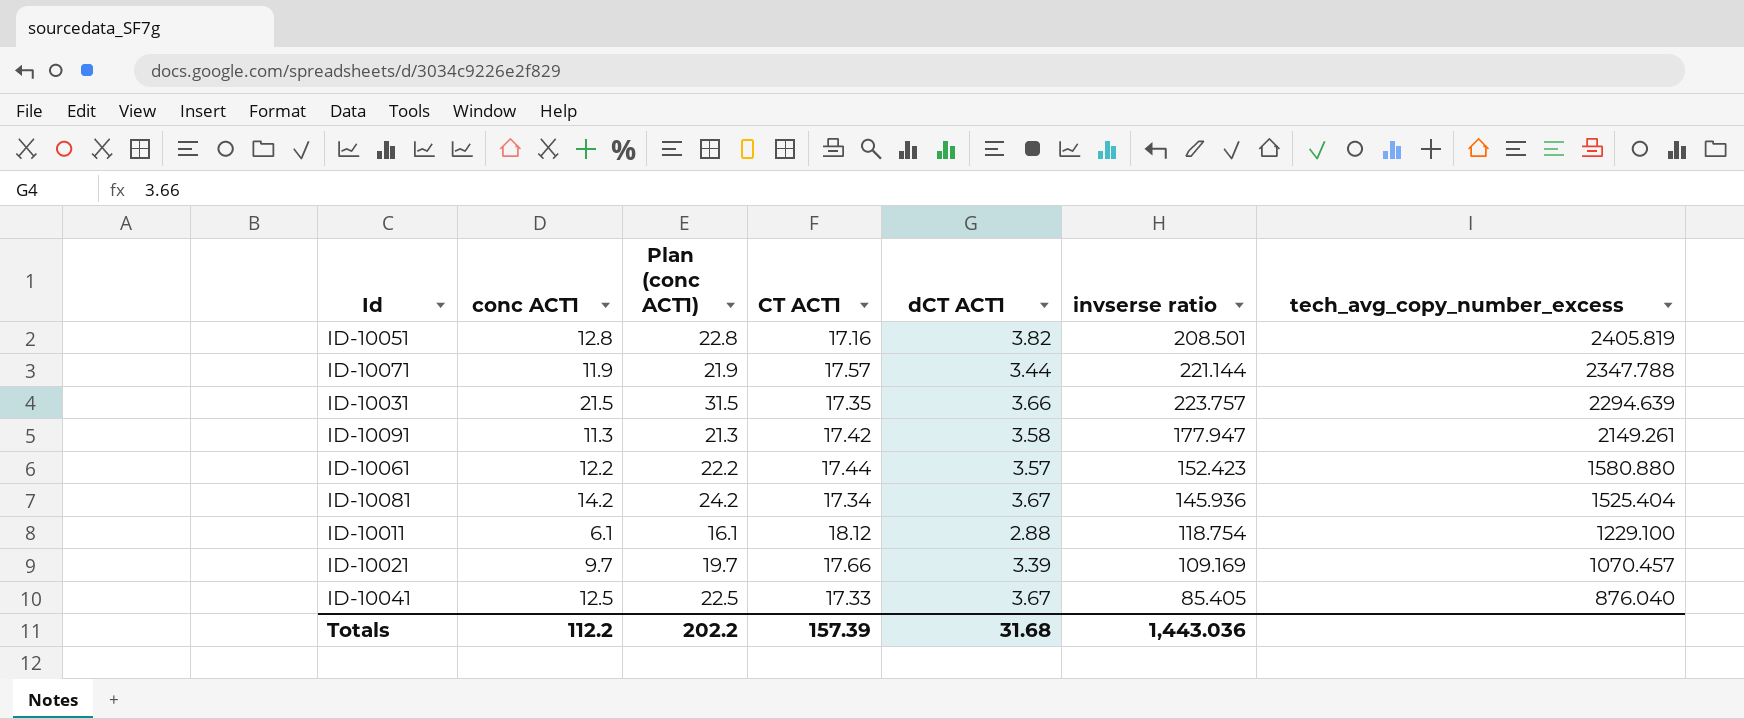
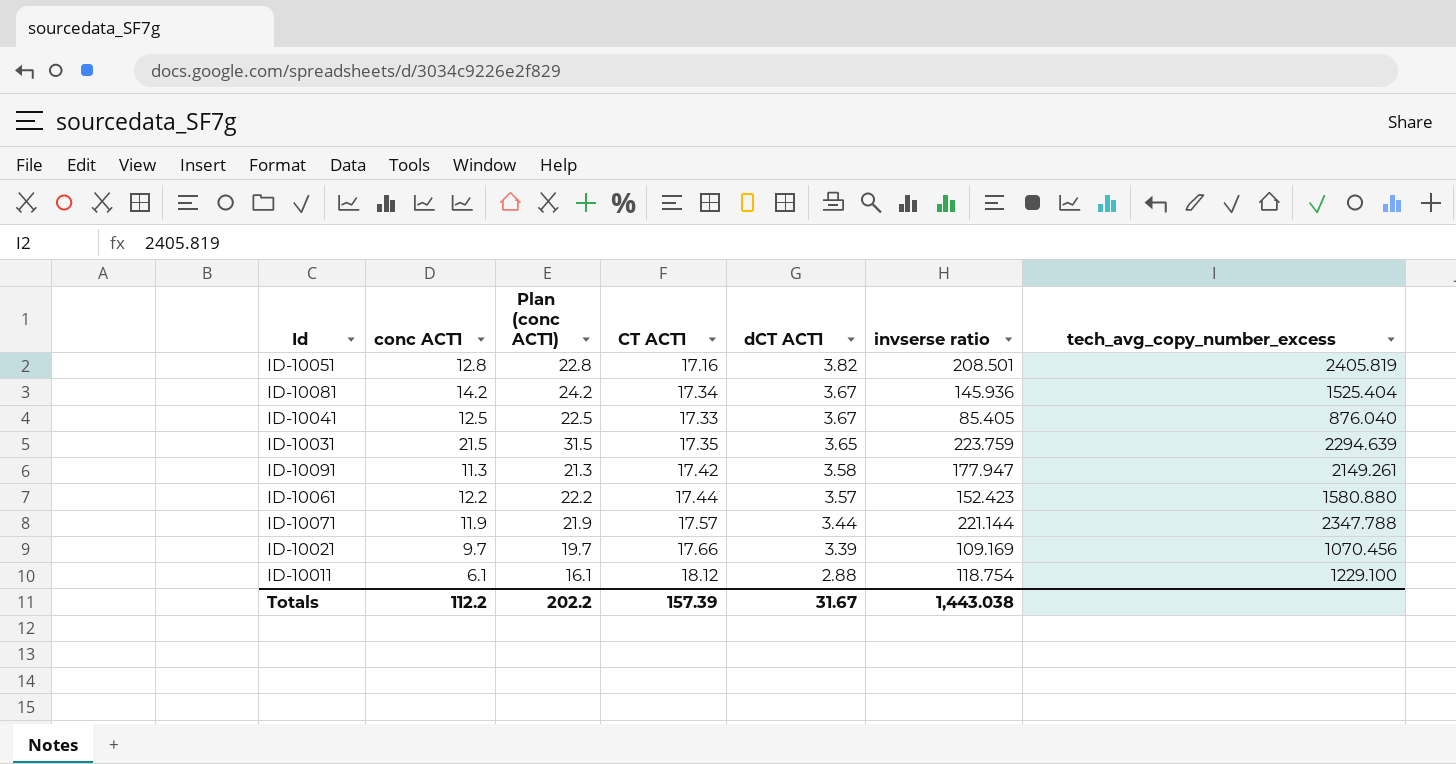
row order: tech_avg_copy_number_excess descending -> dCT ACT1 descending
ID-10031 | dCT ACT1: 3.66 -> 3.65
ID-10031 | invserse ratio: 223.757 -> 223.759
ID-10021 | tech_avg_copy_number_excess: 1070.457 -> 1070.456
Totals | dCT ACT1: 31.68 -> 31.67
Totals | invserse ratio: 1,443.036 -> 1,443.038

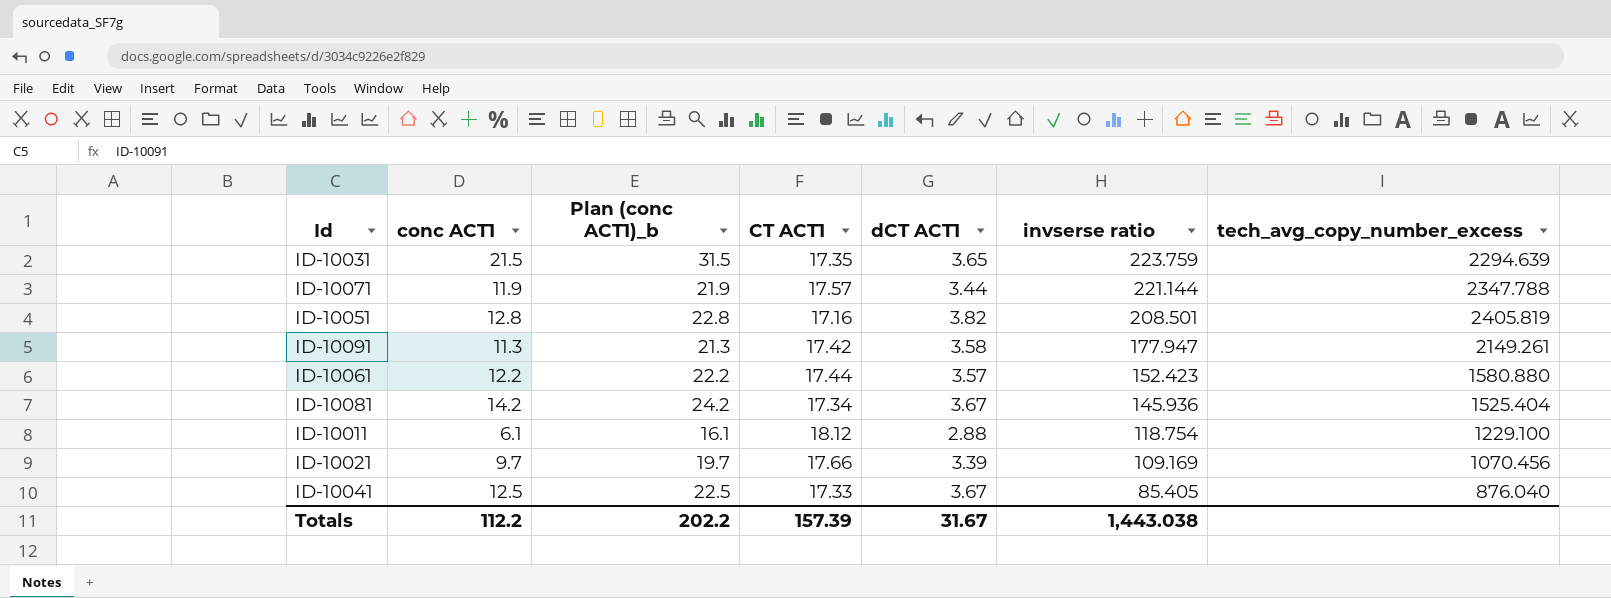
row order: dCT ACT1 descending -> invserse ratio descending
column name: Plan (conc ACT1) -> Plan (conc ACT1)_b

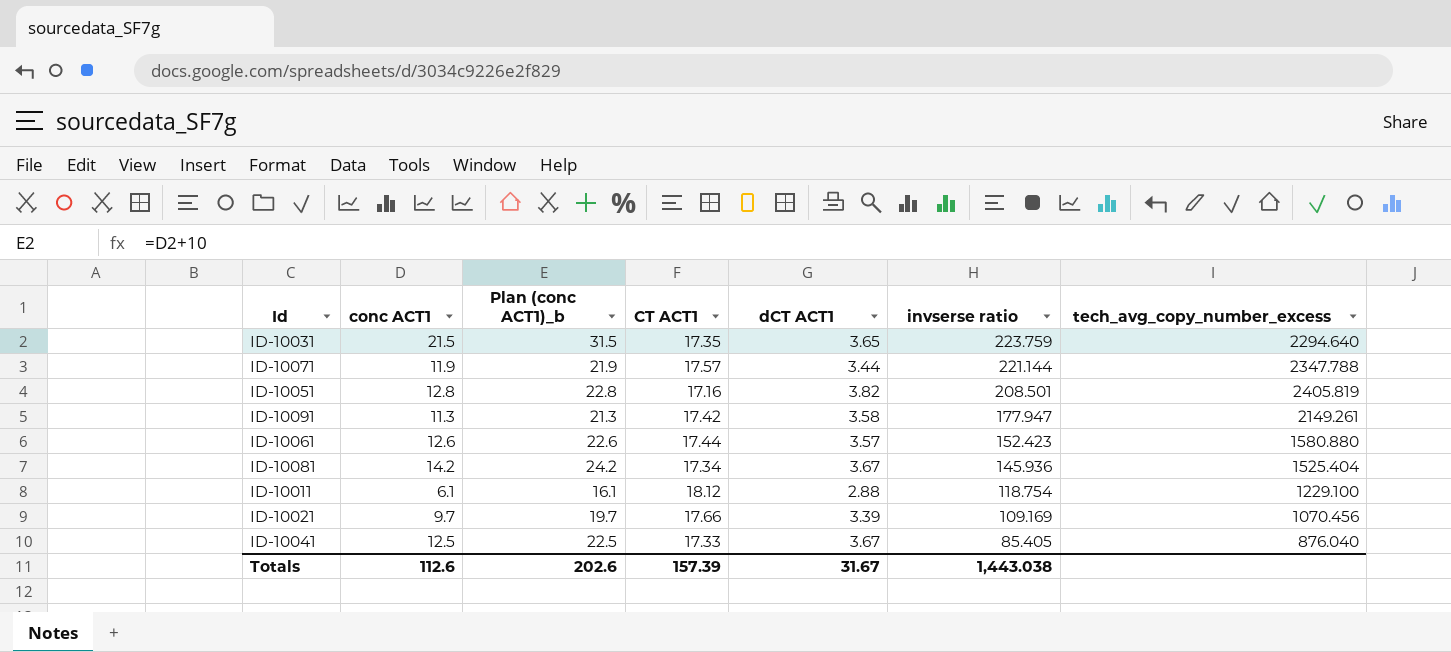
ID-10031 | tech_avg_copy_number_excess: 2294.639 -> 2294.640
ID-10061 | conc ACT1: 12.2 -> 12.6
ID-10061 | Plan (conc ACT1)_b: 22.2 -> 22.6
Totals | conc ACT1: 112.2 -> 112.6
Totals | Plan (conc ACT1)_b: 202.2 -> 202.6

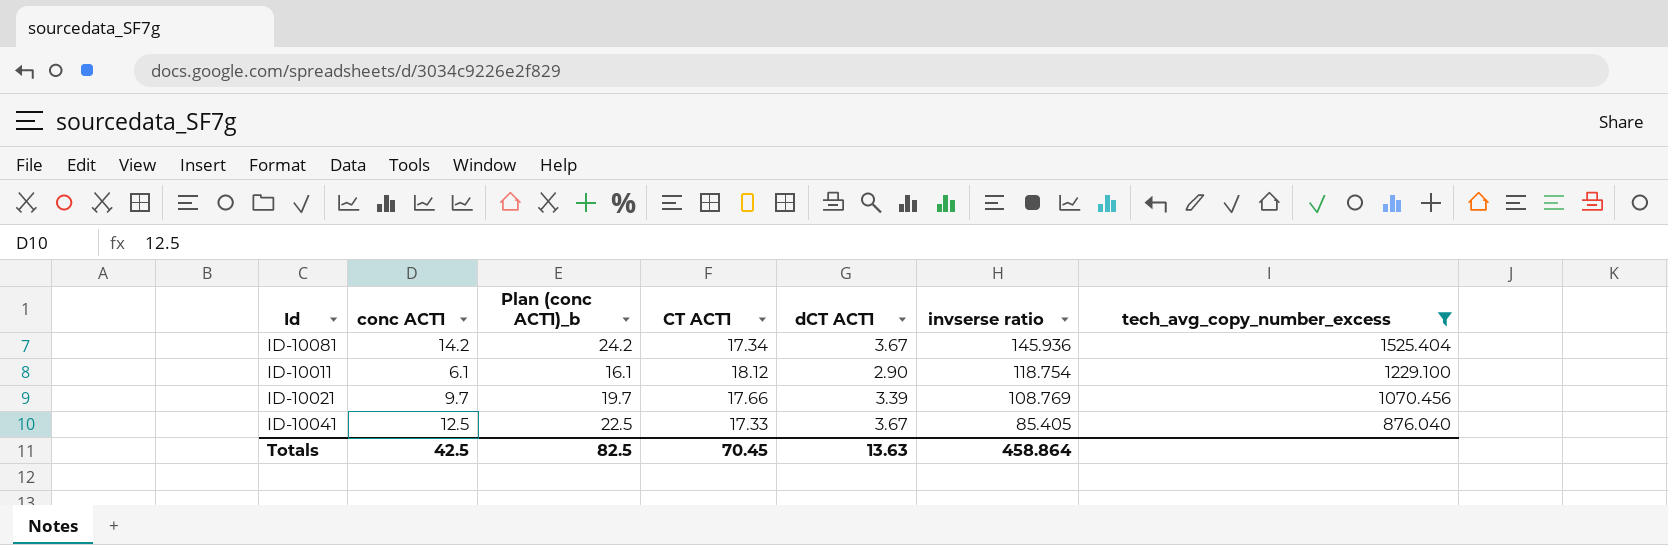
filter: none -> tech_avg_copy_number_excess <= 1525.404
ID-10011 | dCT ACT1: 2.88 -> 2.90
ID-10021 | invserse ratio: 109.169 -> 108.769
Totals | conc ACT1: 112.6 -> 42.5
Totals | Plan (conc ACT1)_b: 202.6 -> 82.5
Totals | CT ACT1: 157.39 -> 70.45
Totals | dCT ACT1: 31.67 -> 13.63
Totals | invserse ratio: 1,443.038 -> 458.864

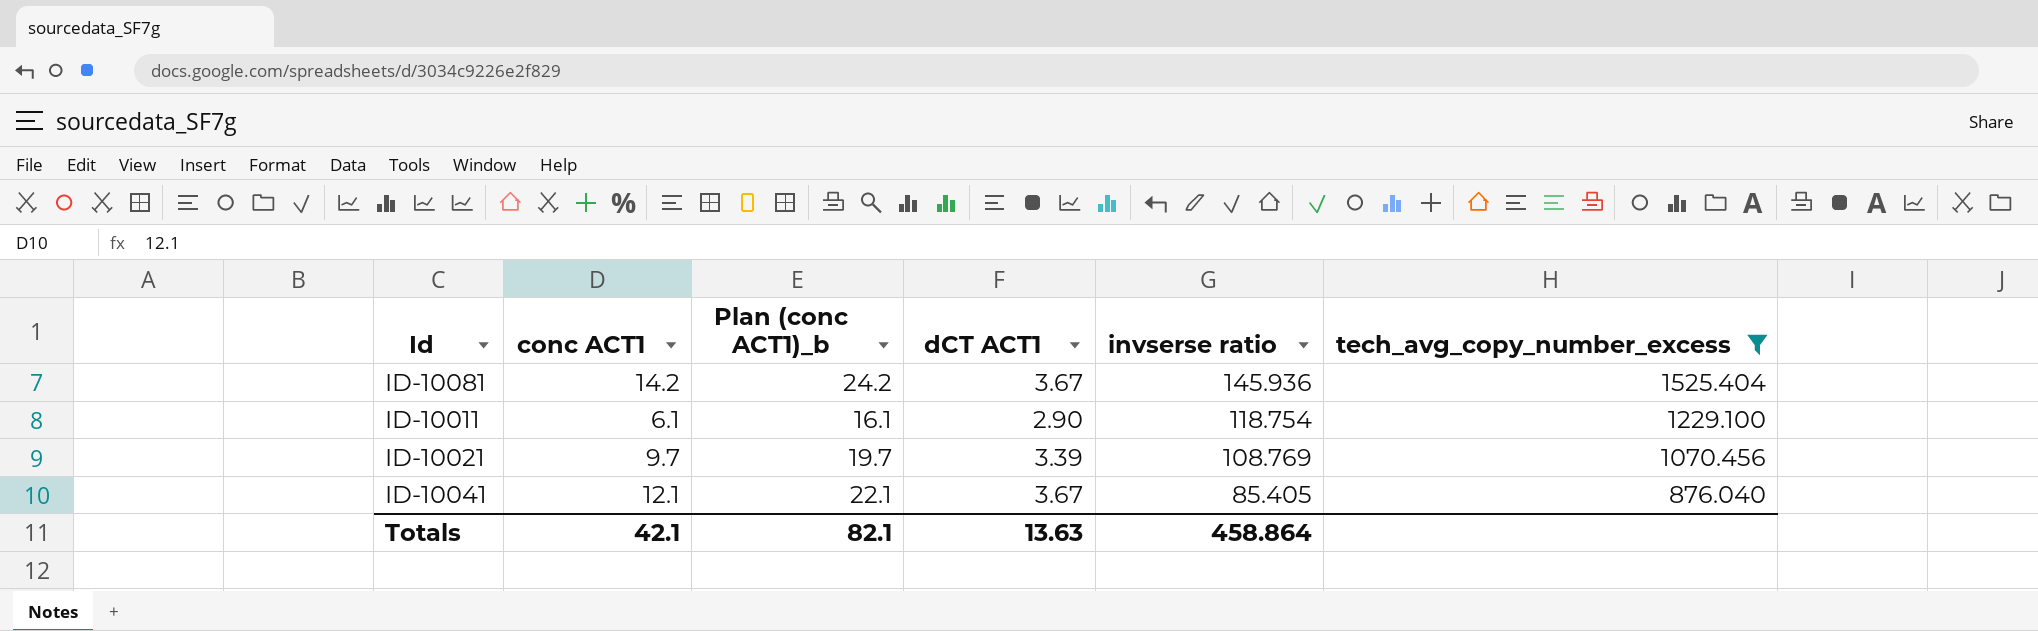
column CT ACT1 | position: 4 -> none
ID-10041 | conc ACT1: 12.5 -> 12.1
ID-10041 | Plan (conc ACT1)_b: 22.5 -> 22.1
Totals | conc ACT1: 42.5 -> 42.1
Totals | Plan (conc ACT1)_b: 82.5 -> 82.1

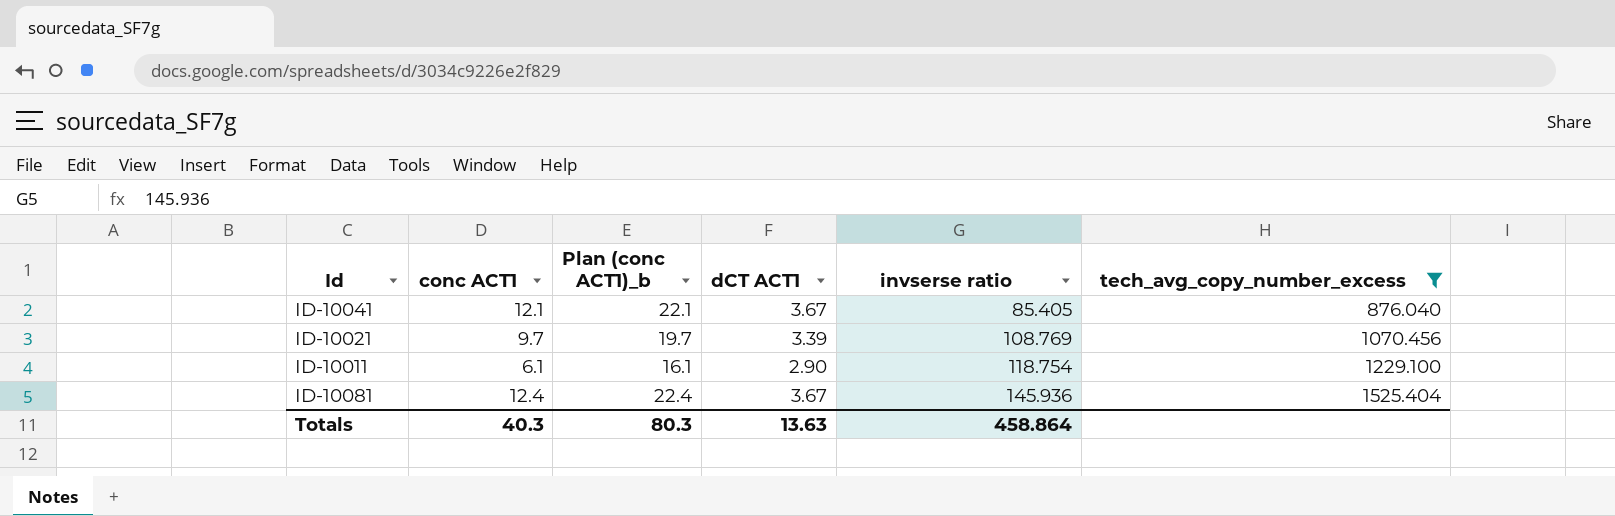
row order: invserse ratio descending -> invserse ratio ascending
ID-10081 | conc ACT1: 14.2 -> 12.4
ID-10081 | Plan (conc ACT1)_b: 24.2 -> 22.4
Totals | conc ACT1: 42.1 -> 40.3
Totals | Plan (conc ACT1)_b: 82.1 -> 80.3

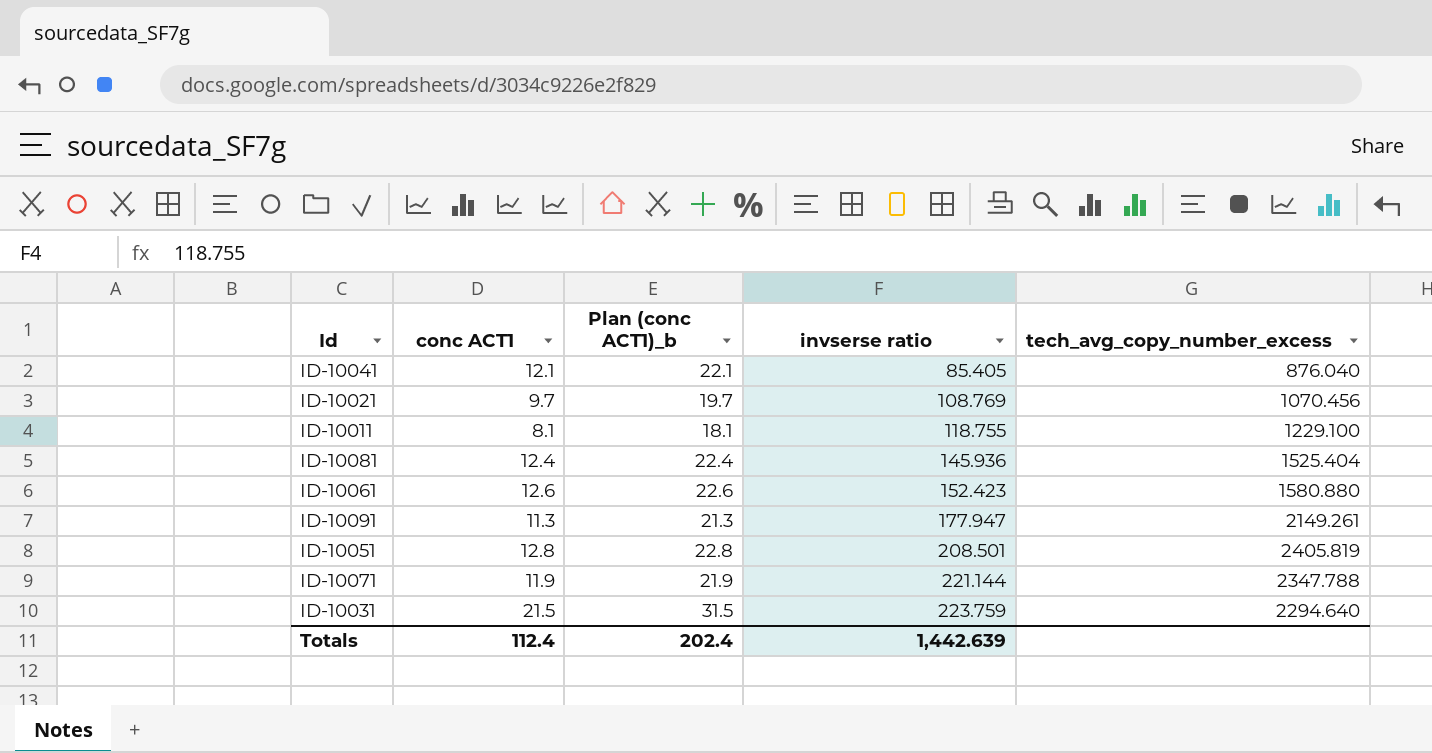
filter: tech_avg_copy_number_excess <= 1525.404 -> none
column dCT ACT1 | position: 4 -> none
ID-10011 | conc ACT1: 6.1 -> 8.1
ID-10011 | Plan (conc ACT1)_b: 16.1 -> 18.1
ID-10011 | invserse ratio: 118.754 -> 118.755
Totals | conc ACT1: 40.3 -> 112.4
Totals | Plan (conc ACT1)_b: 80.3 -> 202.4
Totals | invserse ratio: 458.864 -> 1,442.639

